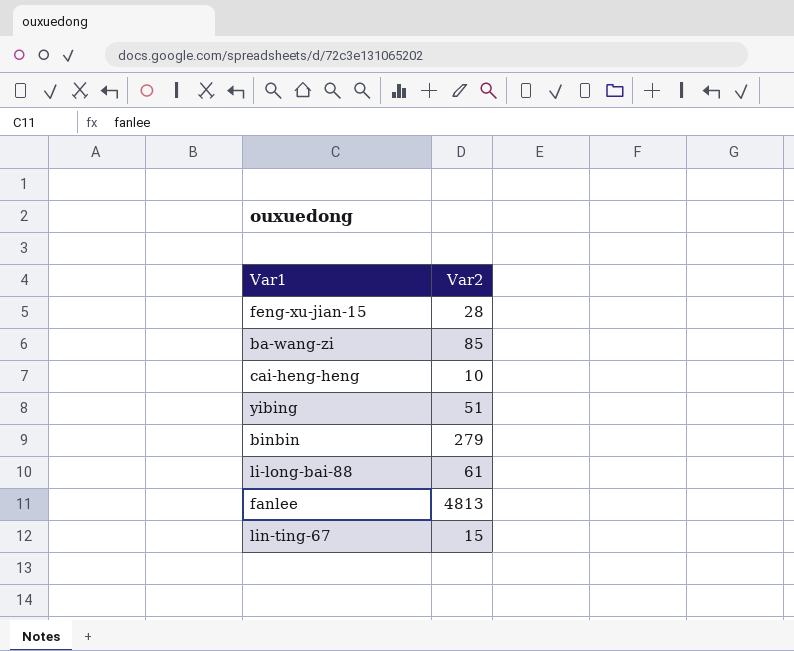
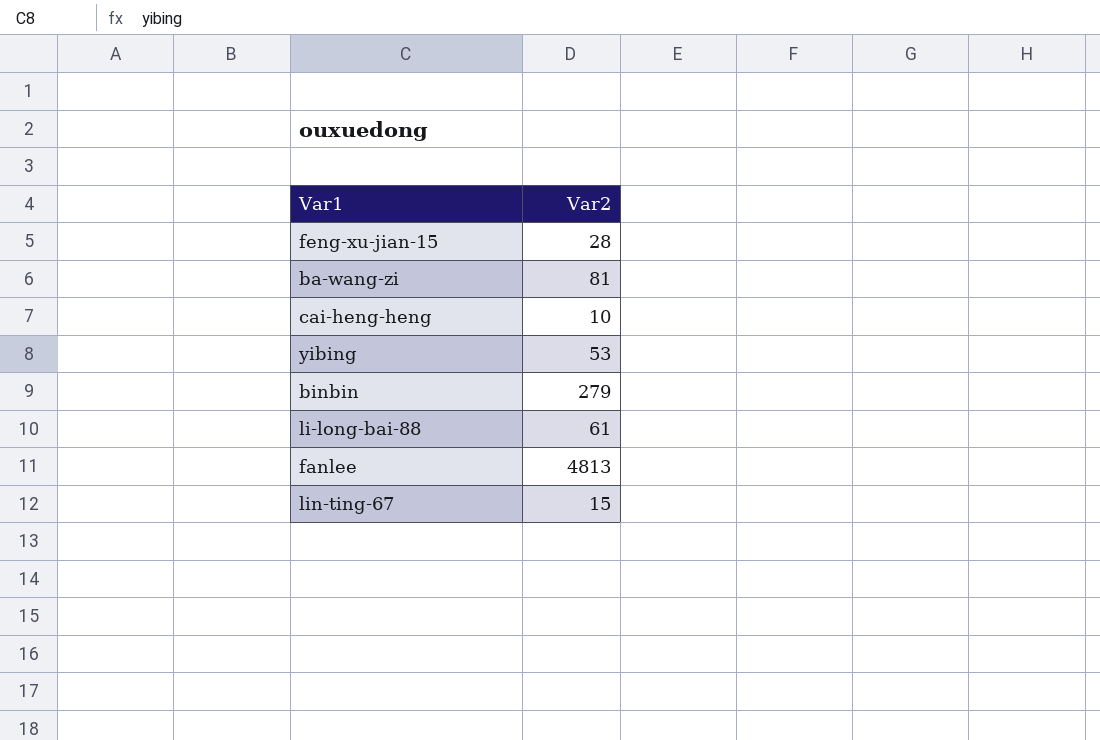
ba-wang-zi | Var2: 85 -> 81
yibing | Var2: 51 -> 53

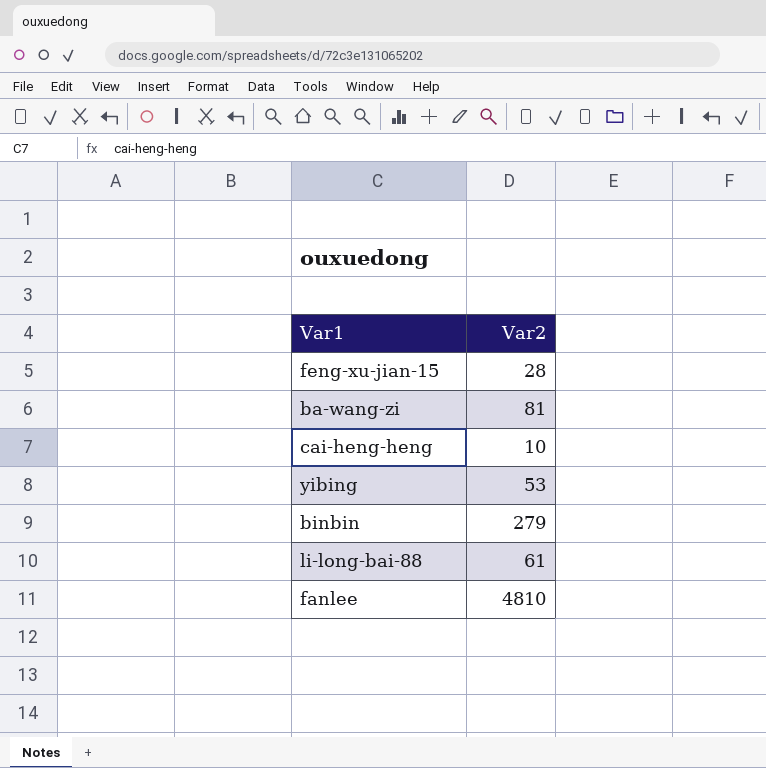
row lin-ting-67: 15 -> none
fanlee | Var2: 4813 -> 4810

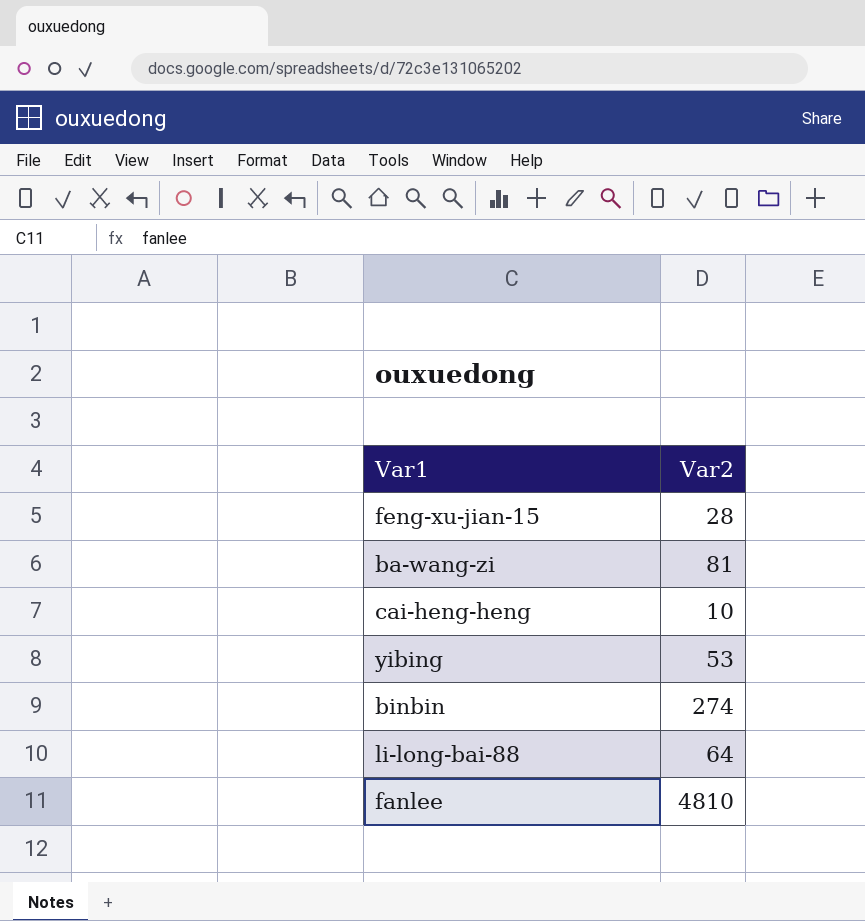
binbin | Var2: 279 -> 274
li-long-bai-88 | Var2: 61 -> 64

